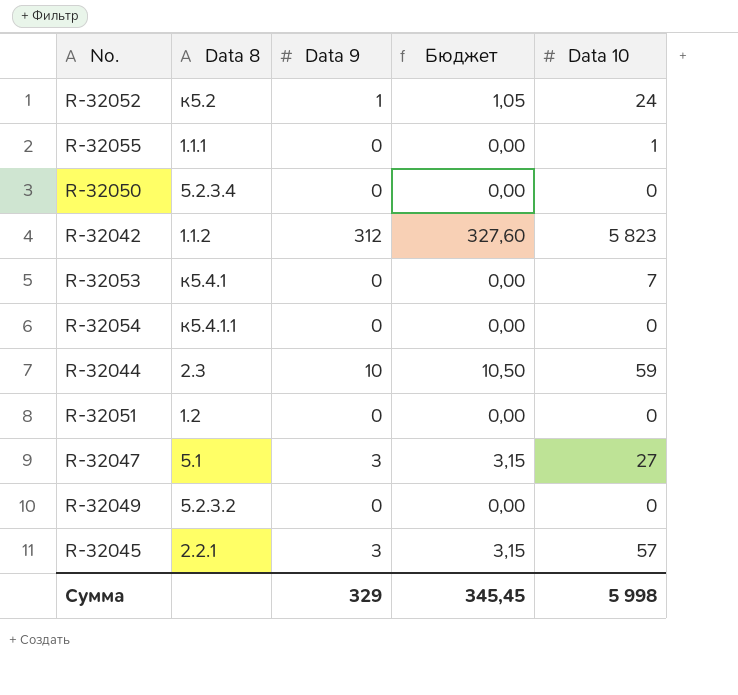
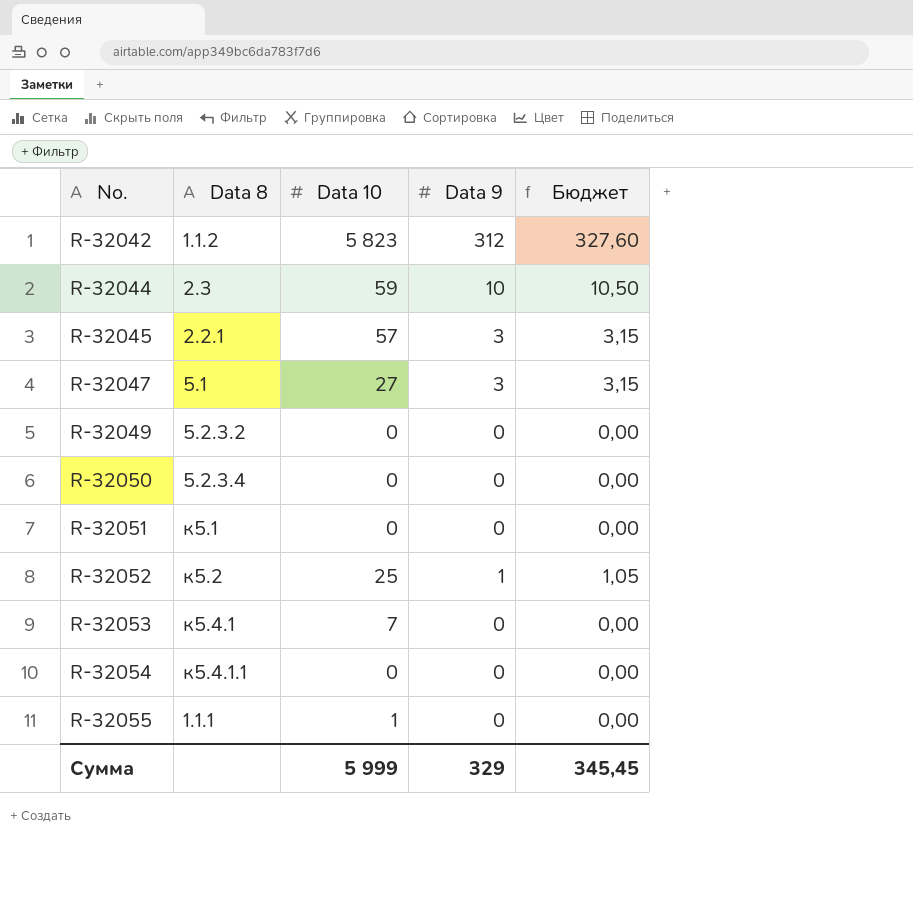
row order: none -> No. ascending
column Data 10 | position: 5 -> 3
R-32051 | Data 8: 1.2 -> к5.1
R-32052 | Data 10: 24 -> 25
Сумма | Data 10: 5 998 -> 5 999

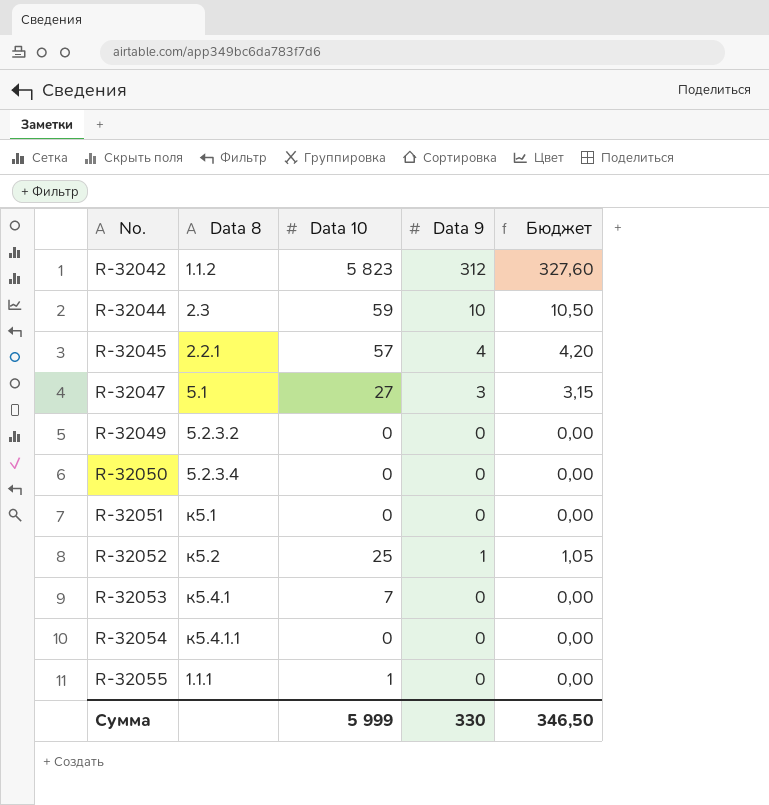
R-32045 | Data 9: 3 -> 4
R-32045 | Бюджет: 3,15 -> 4,20
Сумма | Data 9: 329 -> 330
Сумма | Бюджет: 345,45 -> 346,50

